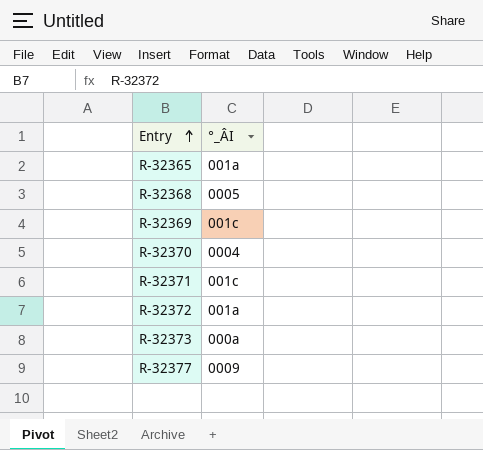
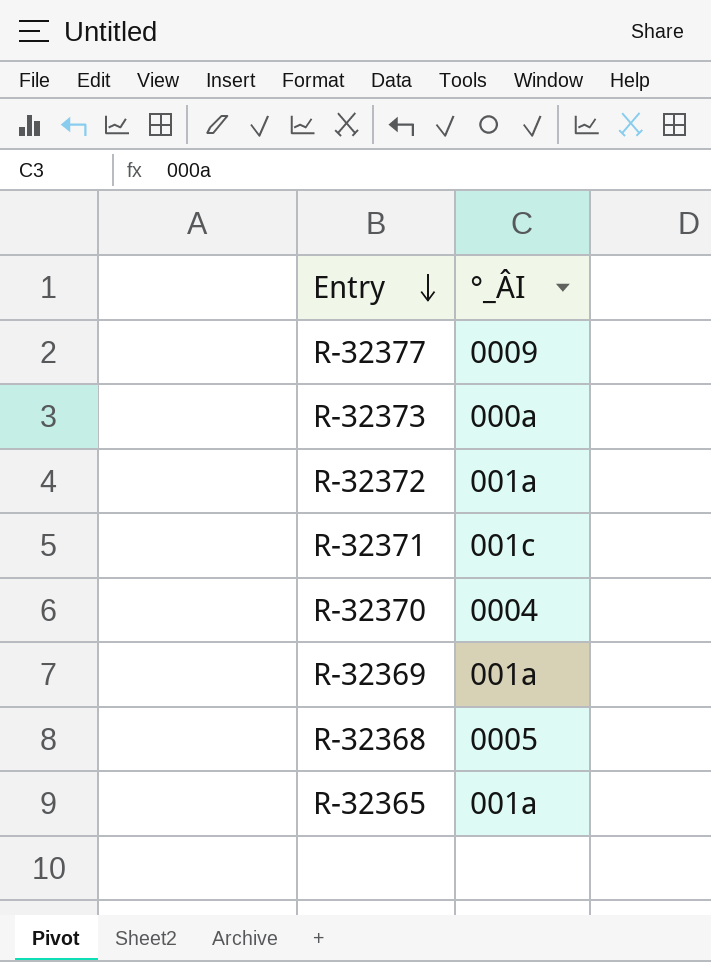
row order: Entry ascending -> Entry descending
R-32369 | °_ÂI: 001c -> 001a

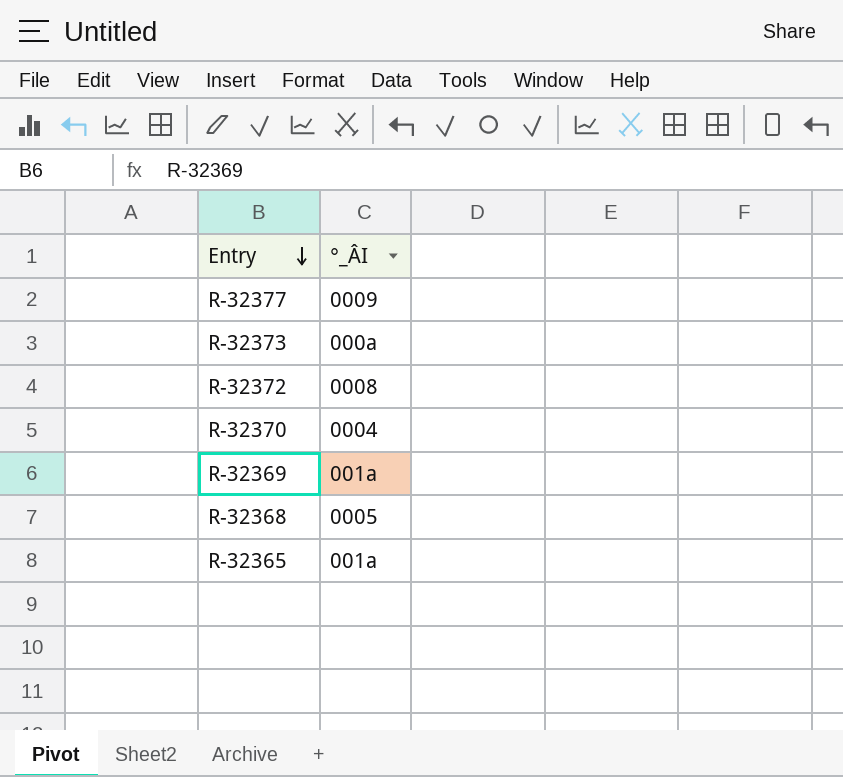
row R-32371: 001c -> none
R-32372 | °_ÂI: 001a -> 0008

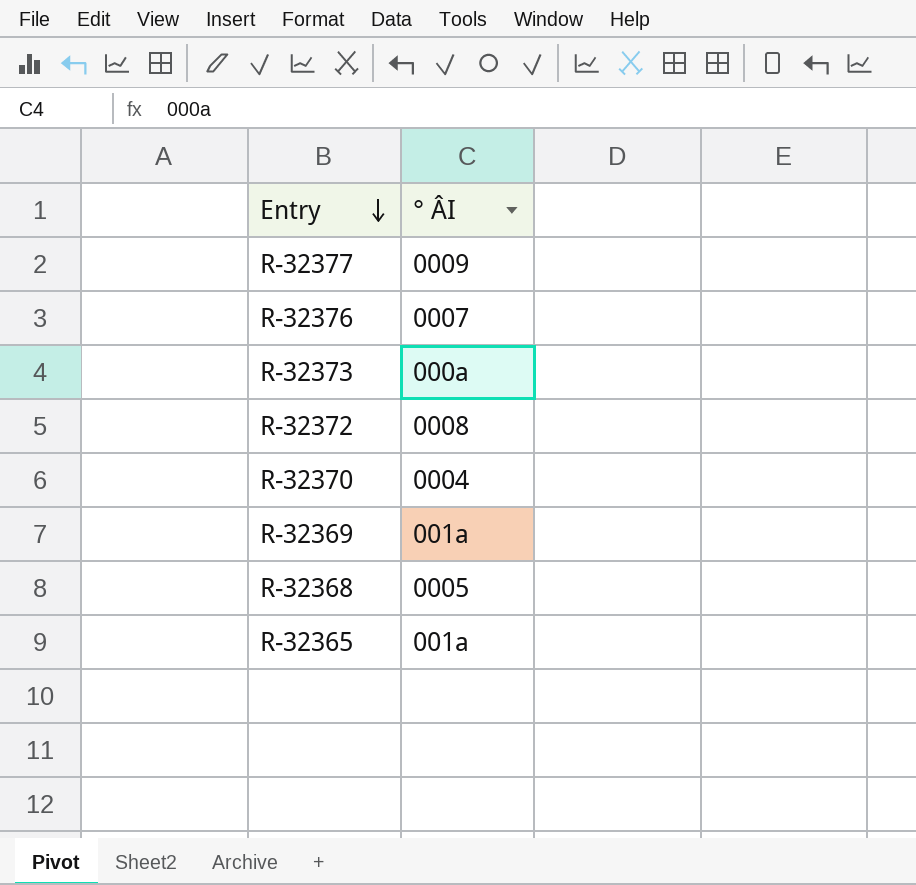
column name: °_ÂI -> ° ÂI
row R-32376: none -> 0007

